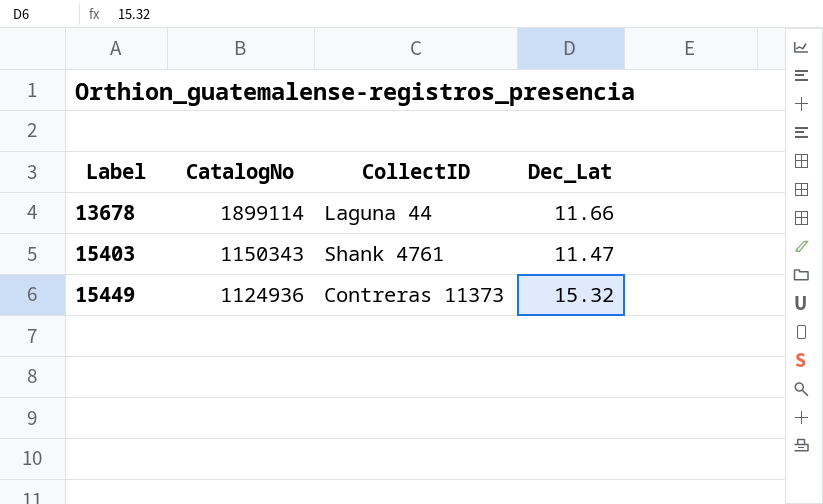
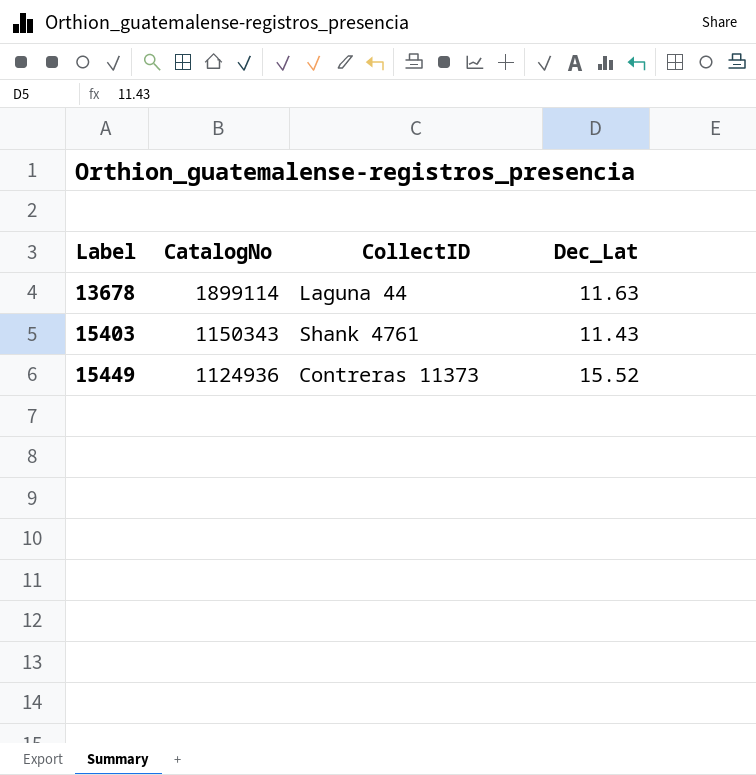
13678 | Dec_Lat: 11.66 -> 11.63
15403 | Dec_Lat: 11.47 -> 11.43
15449 | Dec_Lat: 15.32 -> 15.52

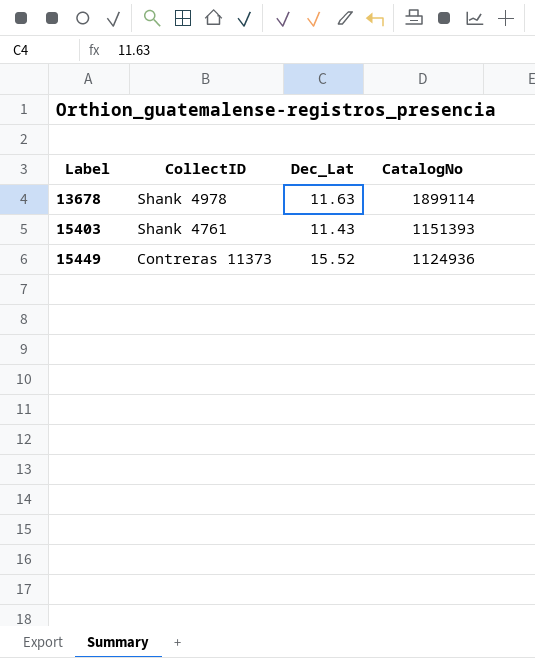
column CatalogNo | position: 2 -> 4
13678 | CollectID: Laguna 44 -> Shank 4978
15403 | CatalogNo: 1150343 -> 1151393

